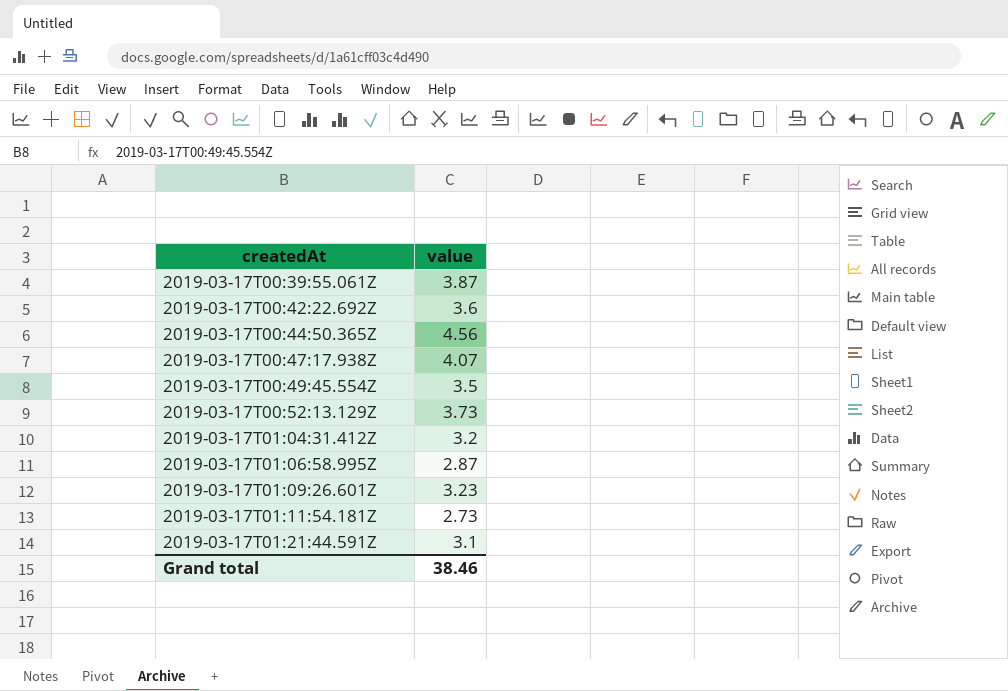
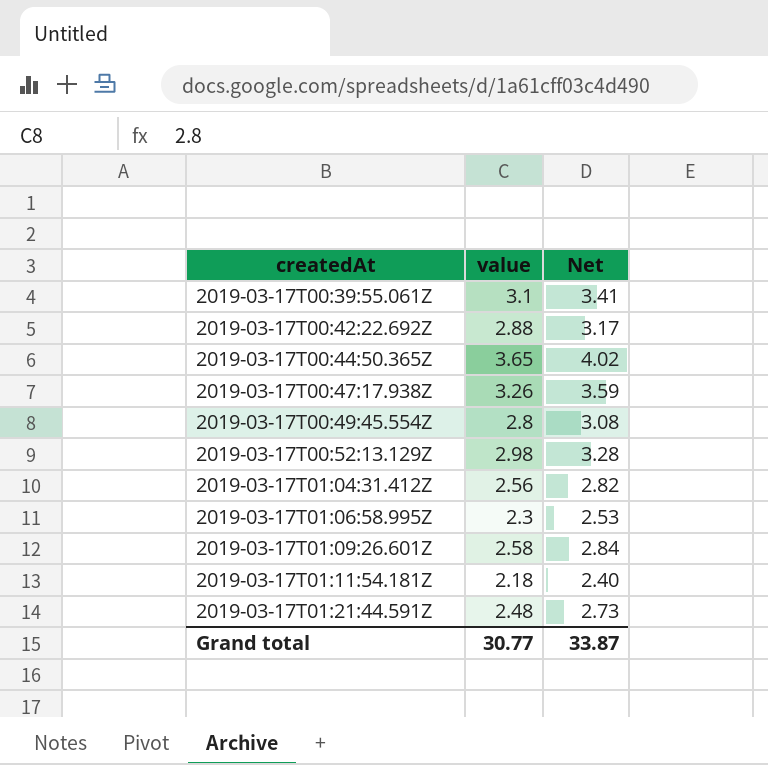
column Net | formula: none -> [value] * 1.1
2019-03-17T00:39:55.061Z | value: 3.87 -> 3.1
2019-03-17T00:42:22.692Z | value: 3.6 -> 2.88
2019-03-17T00:44:50.365Z | value: 4.56 -> 3.65
2019-03-17T00:47:17.938Z | value: 4.07 -> 3.26
2019-03-17T00:49:45.554Z | value: 3.5 -> 2.8
2019-03-17T00:52:13.129Z | value: 3.73 -> 2.98
2019-03-17T01:04:31.412Z | value: 3.2 -> 2.56
2019-03-17T01:06:58.995Z | value: 2.87 -> 2.3
2019-03-17T01:09:26.601Z | value: 3.23 -> 2.58
2019-03-17T01:11:54.181Z | value: 2.73 -> 2.18
2019-03-17T01:21:44.591Z | value: 3.1 -> 2.48
Grand total | value: 38.46 -> 30.77

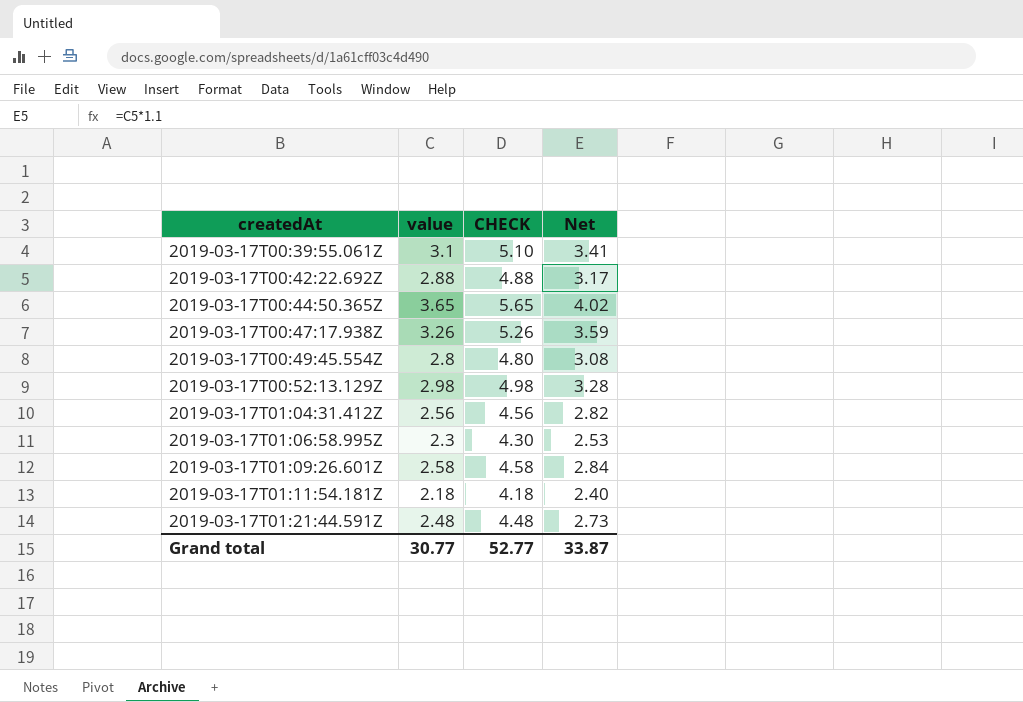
column CHECK | formula: none -> [value] + 2

